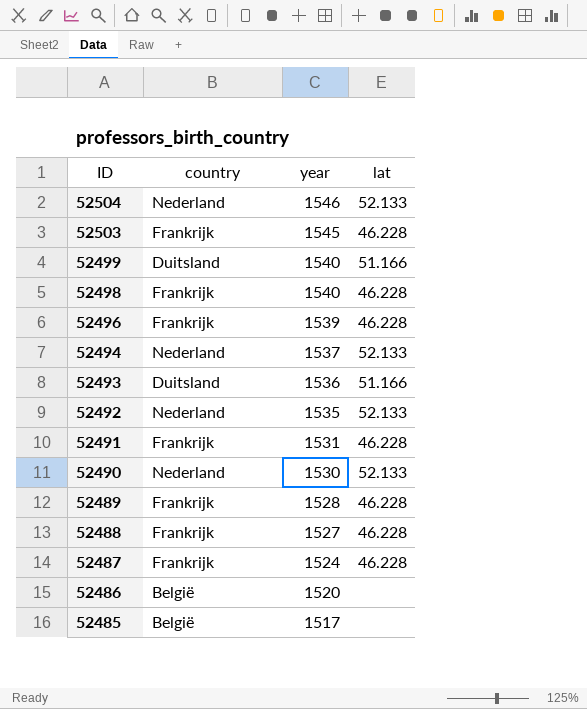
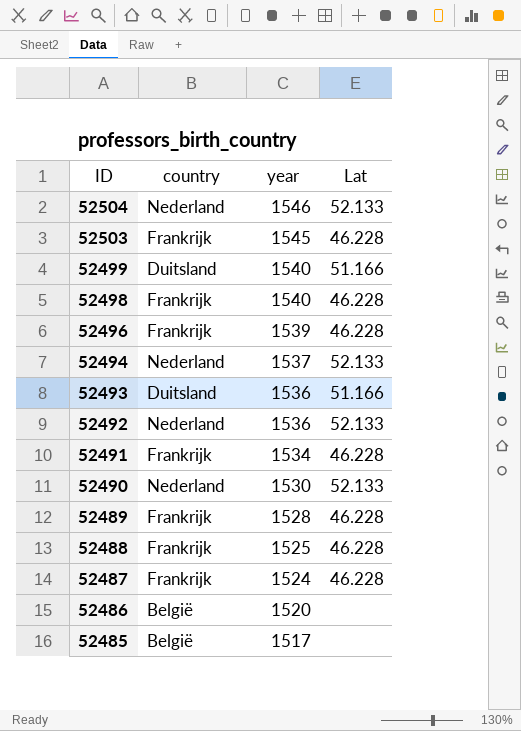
column name: lat -> Lat
52492 | year: 1535 -> 1536
52491 | year: 1531 -> 1534
52488 | year: 1527 -> 1525

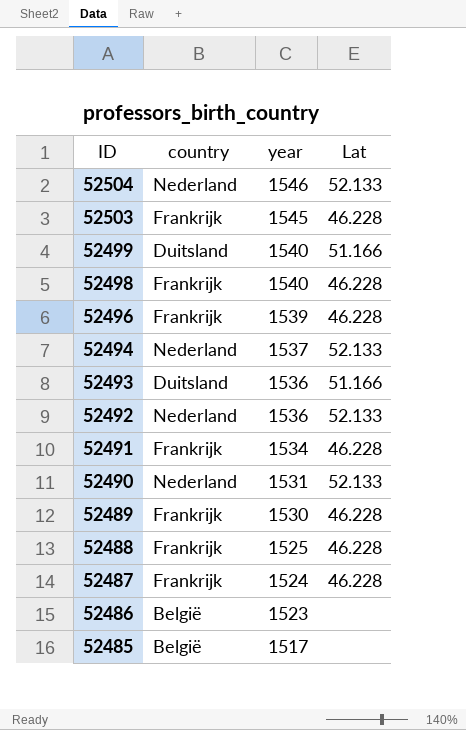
52490 | year: 1530 -> 1531
52489 | year: 1528 -> 1530
52486 | year: 1520 -> 1523

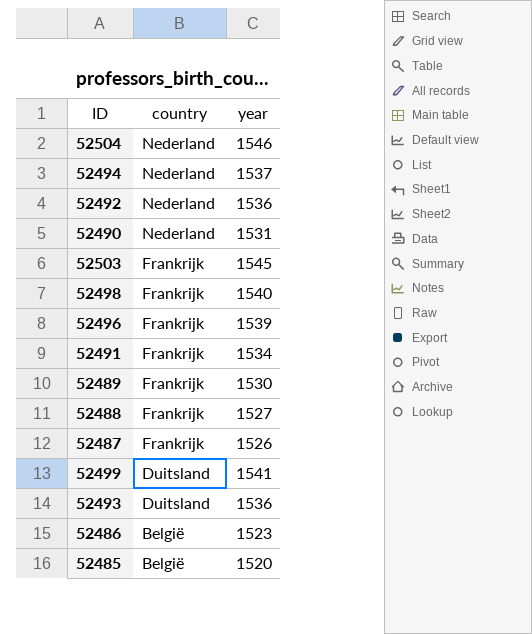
row order: ID descending -> country descending
column Lat | position: 4 -> none
52488 | year: 1525 -> 1527
52487 | year: 1524 -> 1526
52499 | year: 1540 -> 1541
52485 | year: 1517 -> 1520

